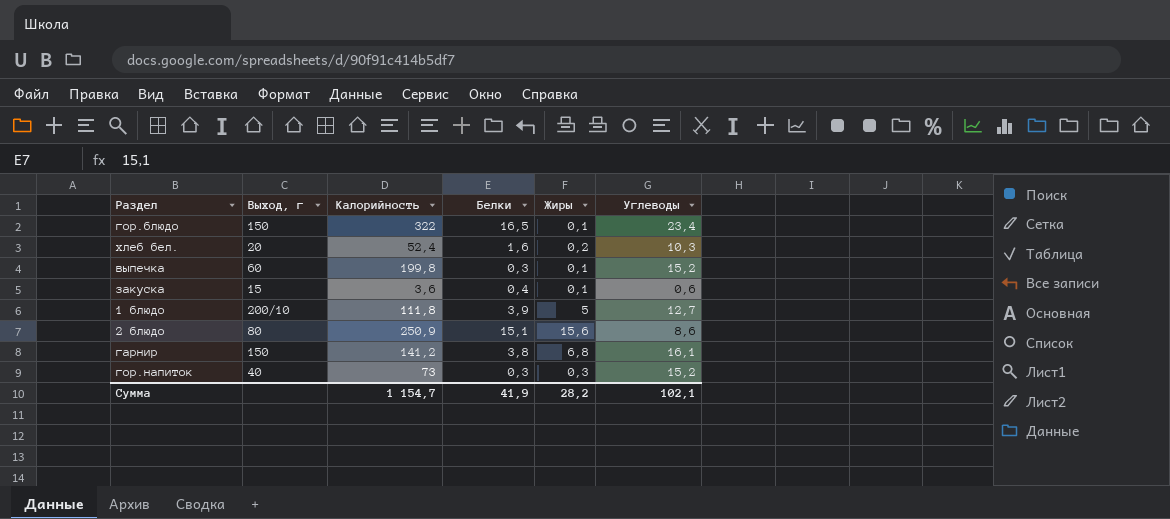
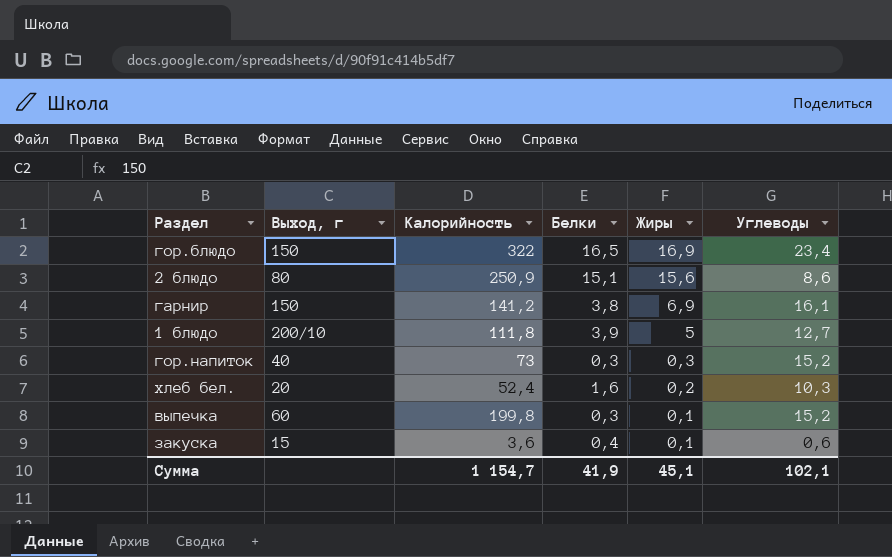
row order: none -> Жиры descending
гор.блюдо | Жиры: 0,1 -> 16,9
гарнир | Жиры: 6,8 -> 6,9
Сумма | Жиры: 28,2 -> 45,1

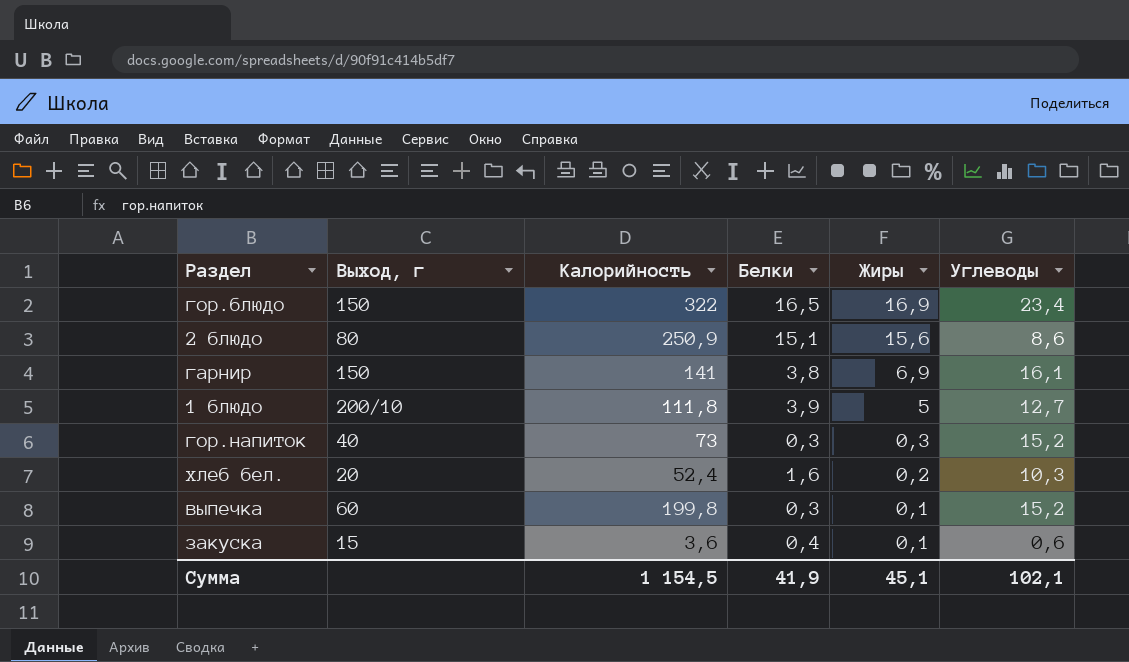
гарнир | Калорийность: 141,2 -> 141
Сумма | Калорийность: 1 154,7 -> 1 154,5

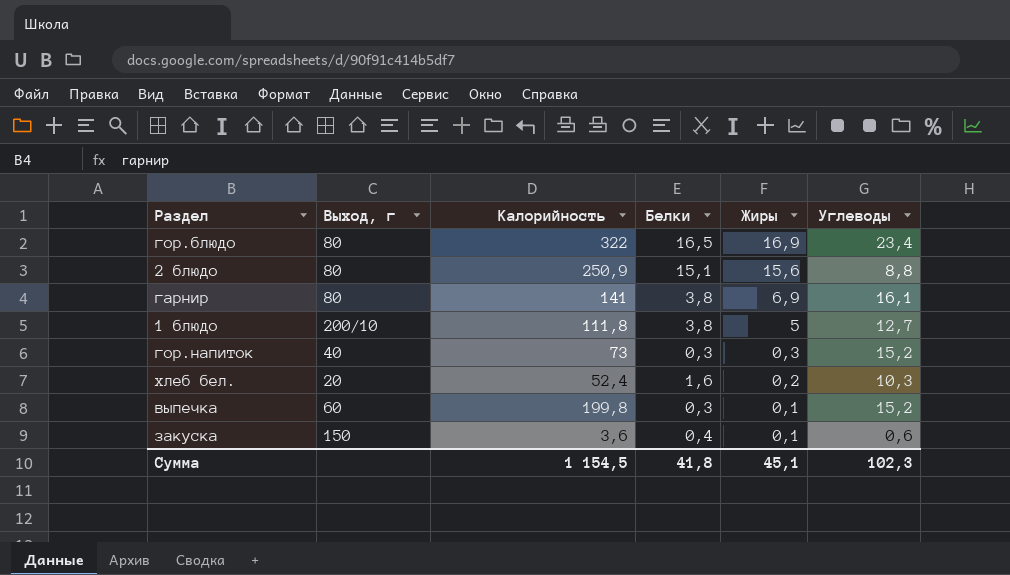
гор.блюдо | Выход, г: 150 -> 80
2 блюдо | Углеводы: 8,6 -> 8,8
гарнир | Выход, г: 150 -> 80
1 блюдо | Белки: 3,9 -> 3,8
закуска | Выход, г: 15 -> 150
Сумма | Белки: 41,9 -> 41,8
Сумма | Углеводы: 102,1 -> 102,3

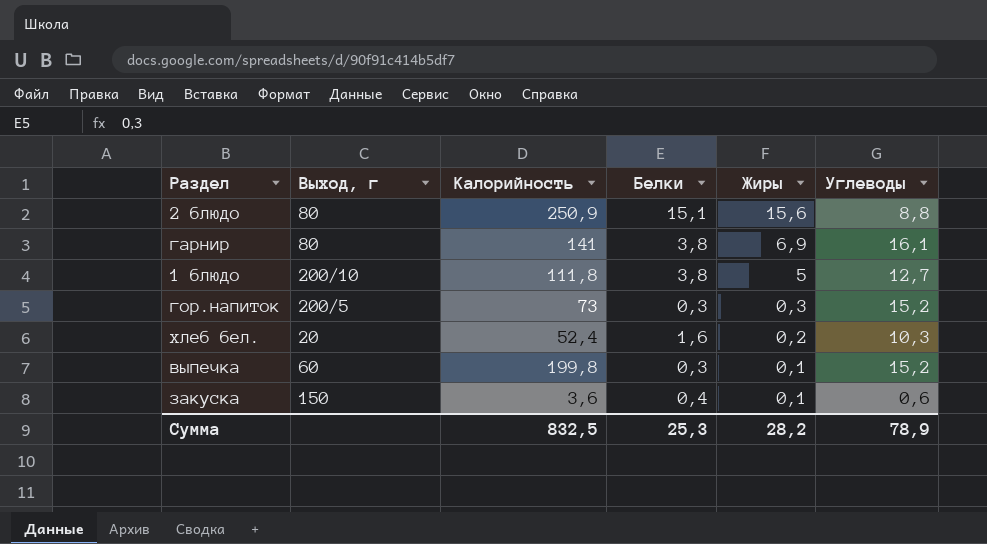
row гор.блюдо: 80 | 322 | 16,5 | 16,9 | 23,4 -> none
гор.напиток | Выход, г: 40 -> 200/5
Сумма | Калорийность: 1 154,5 -> 832,5
Сумма | Белки: 41,8 -> 25,3
Сумма | Жиры: 45,1 -> 28,2
Сумма | Углеводы: 102,3 -> 78,9

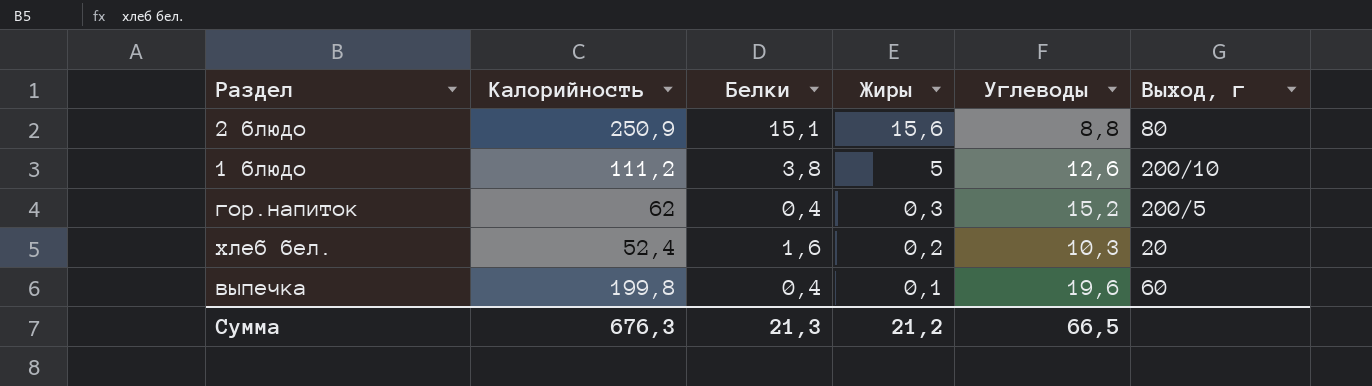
column Выход, г | position: 2 -> 6
row гарнир: 80 | 141 | 3,8 | 6,9 | 16,1 -> none
row закуска: 150 | 3,6 | 0,4 | 0,1 | 0,6 -> none
1 блюдо | Калорийность: 111,8 -> 111,2
1 блюдо | Углеводы: 12,7 -> 12,6
гор.напиток | Калорийность: 73 -> 62
гор.напиток | Белки: 0,3 -> 0,4
выпечка | Белки: 0,3 -> 0,4
выпечка | Углеводы: 15,2 -> 19,6
Сумма | Калорийность: 832,5 -> 676,3
Сумма | Белки: 25,3 -> 21,3
Сумма | Жиры: 28,2 -> 21,2
Сумма | Углеводы: 78,9 -> 66,5

